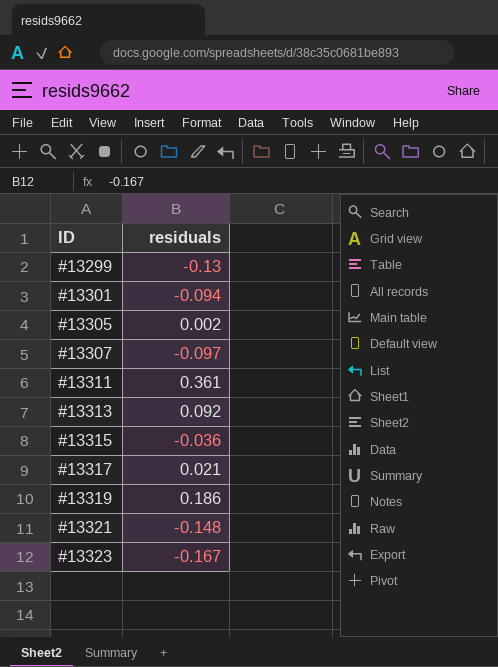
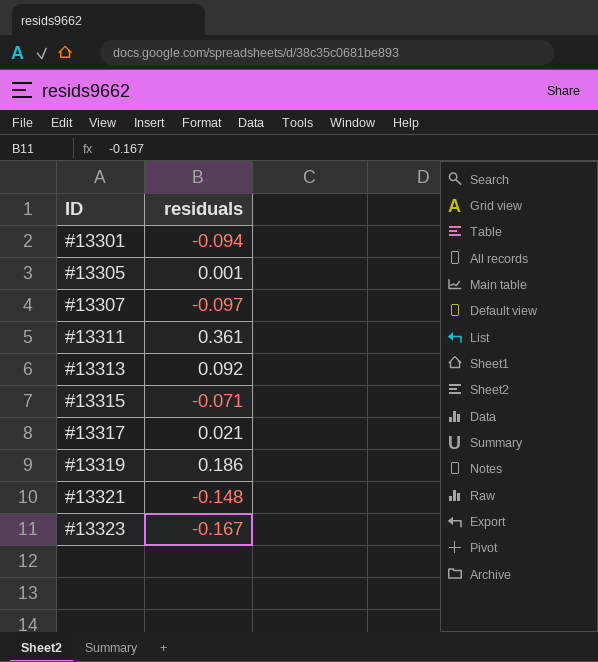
row #13299: -0.13 -> none
#13305 | residuals: 0.002 -> 0.001
#13315 | residuals: -0.036 -> -0.071

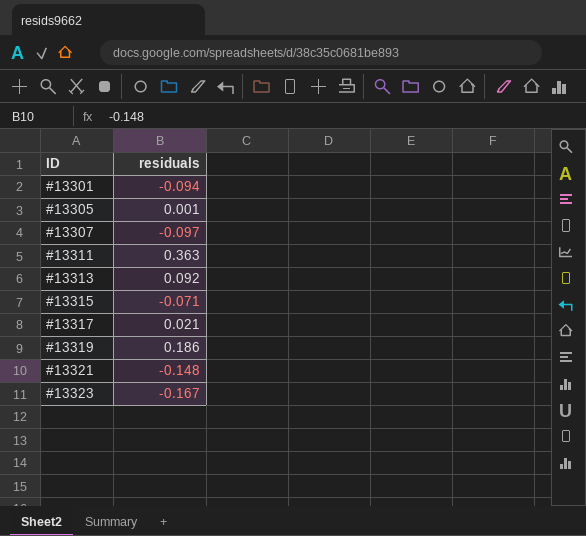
#13311 | residuals: 0.361 -> 0.363

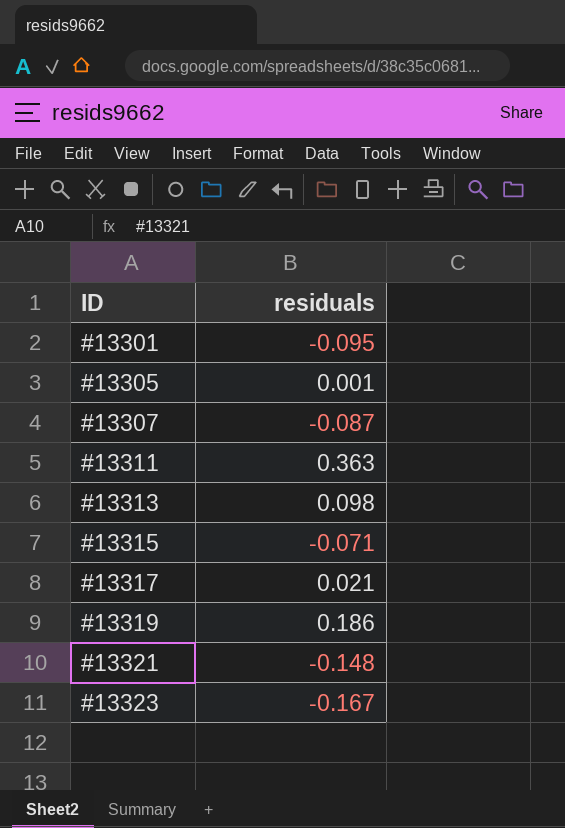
#13301 | residuals: -0.094 -> -0.095
#13307 | residuals: -0.097 -> -0.087
#13313 | residuals: 0.092 -> 0.098

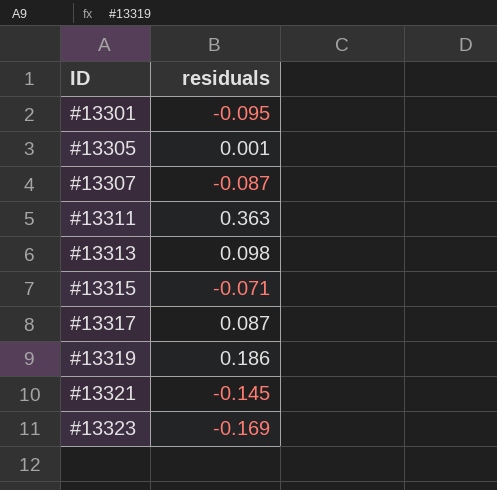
#13317 | residuals: 0.021 -> 0.087
#13321 | residuals: -0.148 -> -0.145
#13323 | residuals: -0.167 -> -0.169

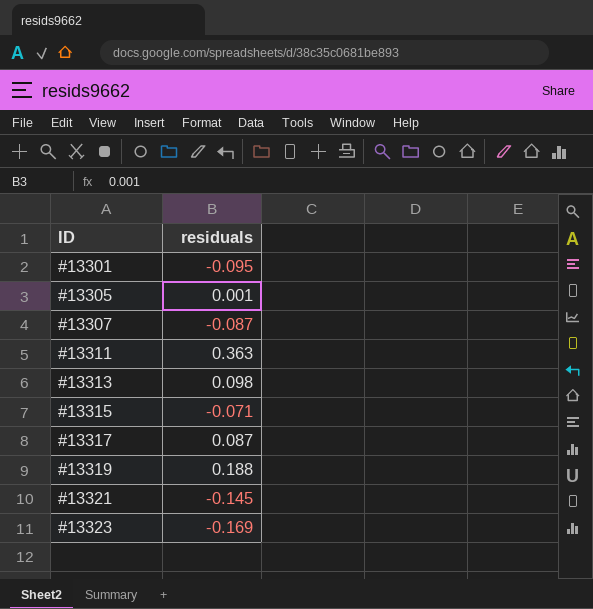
#13319 | residuals: 0.186 -> 0.188

